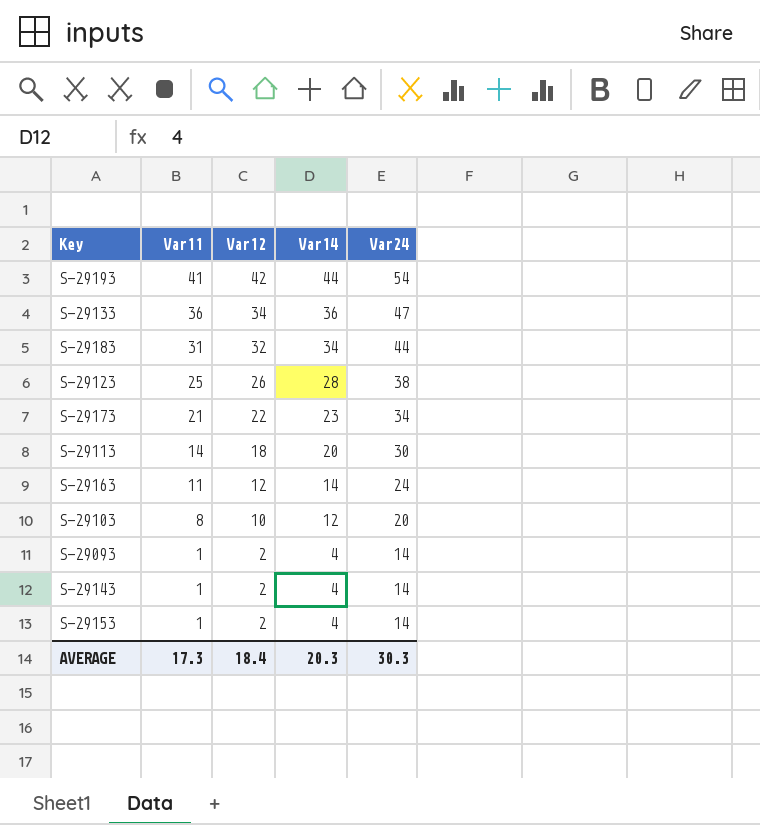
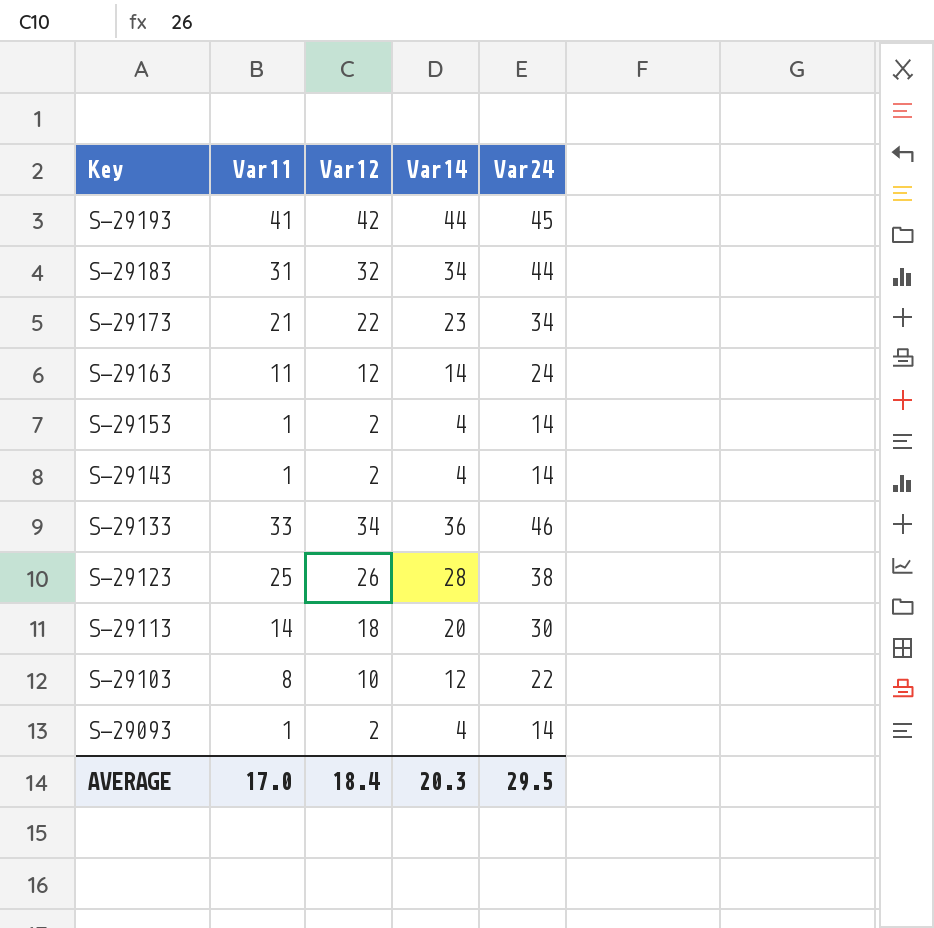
row order: Var11 descending -> Key descending
S-29193 | Var24: 54 -> 45
S-29133 | Var11: 36 -> 33
S-29133 | Var24: 47 -> 46
S-29103 | Var24: 20 -> 22
AVERAGE | Var11: 17.3 -> 17.0
AVERAGE | Var24: 30.3 -> 29.5

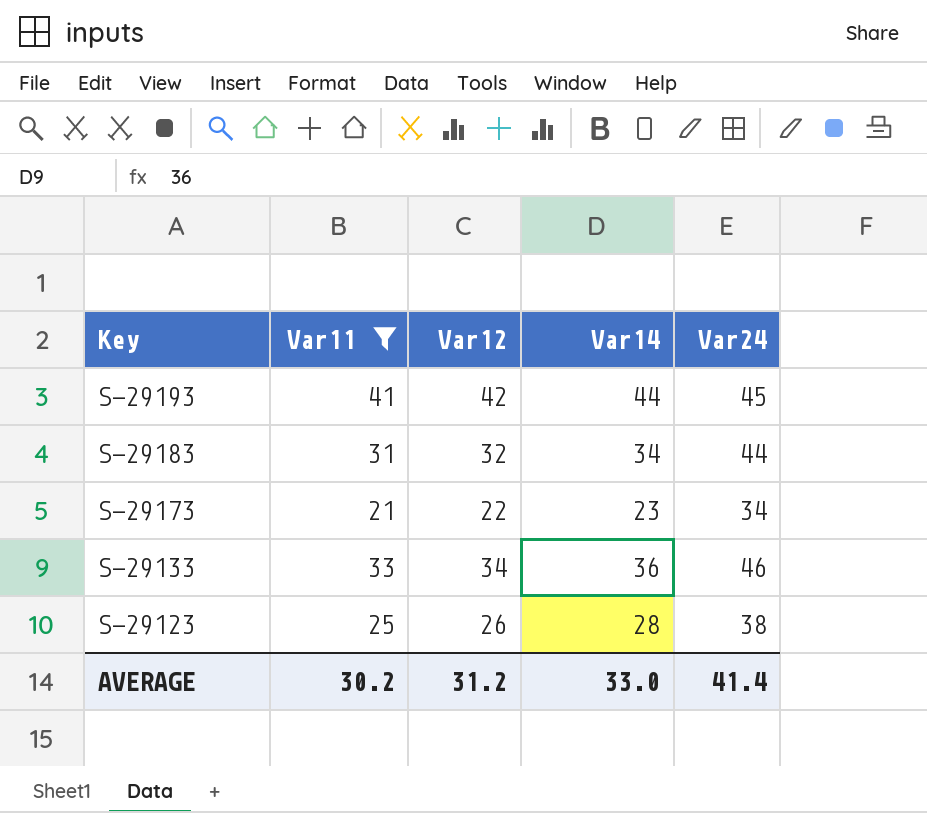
filter: none -> Var11 >= 21
AVERAGE | Var11: 17.0 -> 30.2
AVERAGE | Var12: 18.4 -> 31.2
AVERAGE | Var14: 20.3 -> 33.0
AVERAGE | Var24: 29.5 -> 41.4

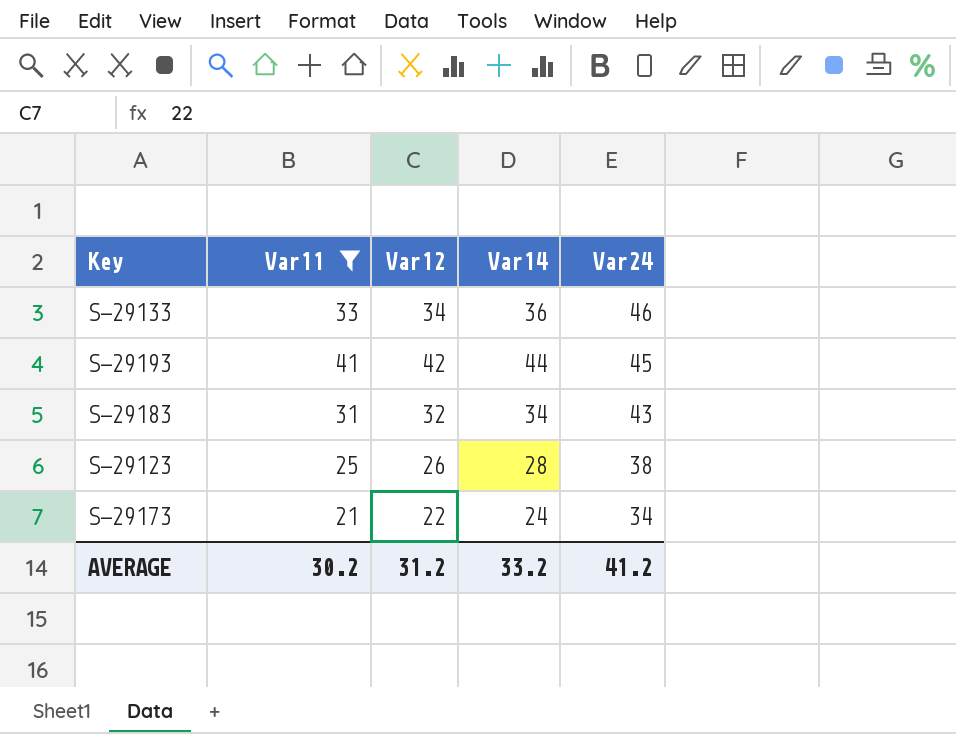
row order: Key descending -> Var24 descending
S-29183 | Var24: 44 -> 43
S-29173 | Var14: 23 -> 24
AVERAGE | Var14: 33.0 -> 33.2
AVERAGE | Var24: 41.4 -> 41.2

